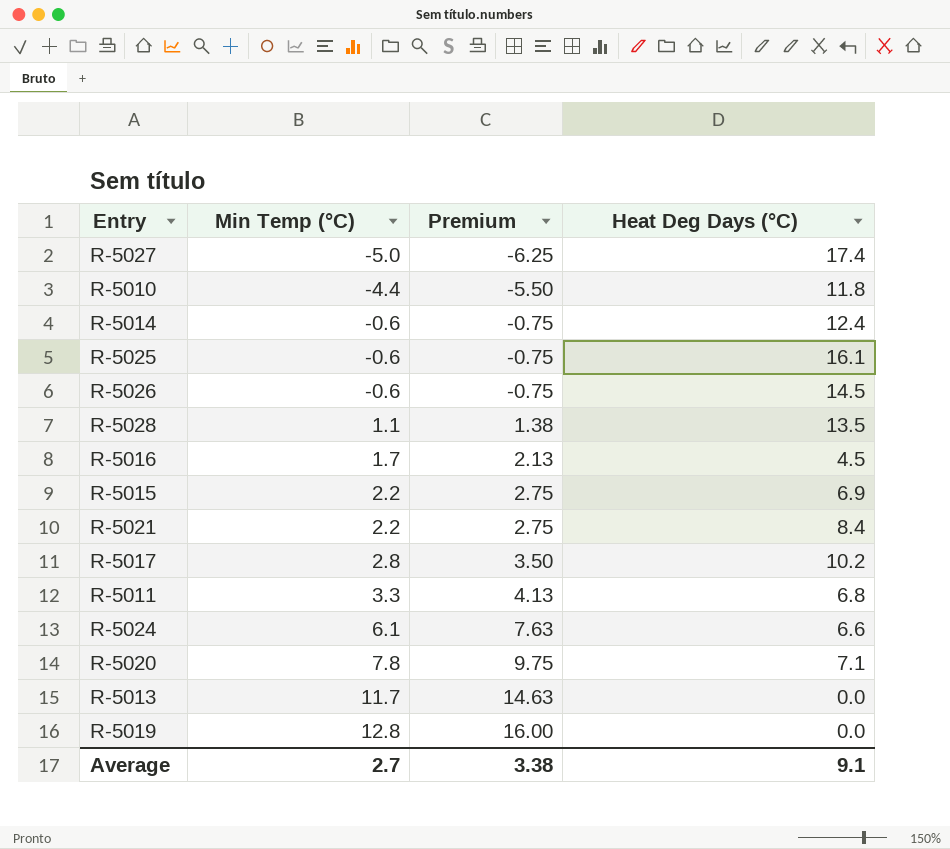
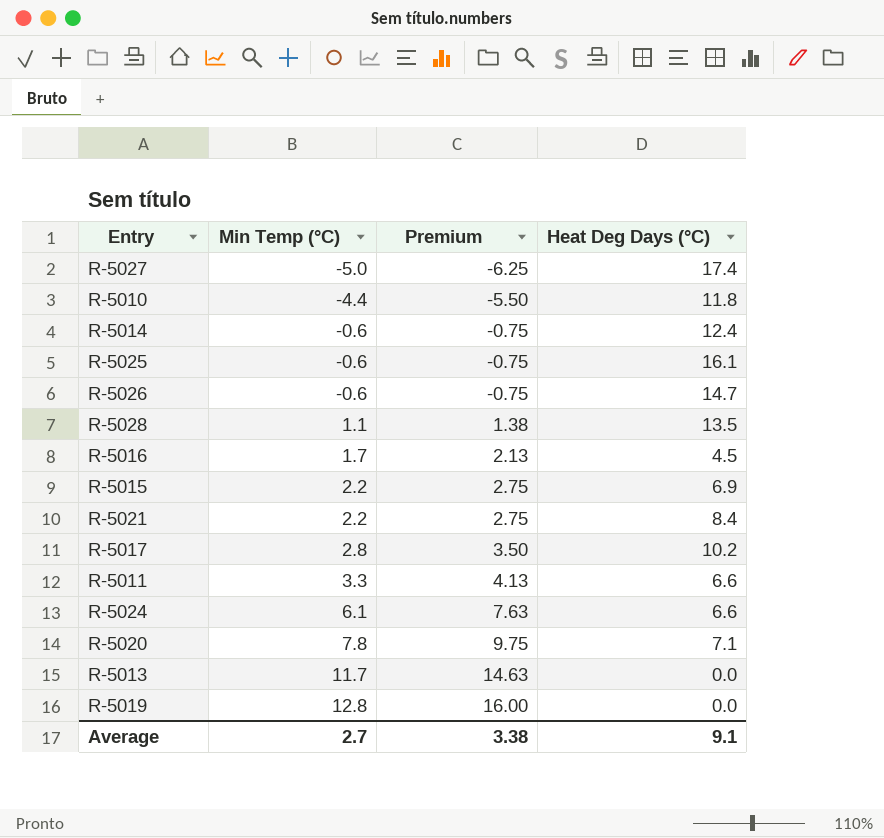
R-5026 | Heat Deg Days (°C): 14.5 -> 14.7
R-5011 | Heat Deg Days (°C): 6.8 -> 6.6

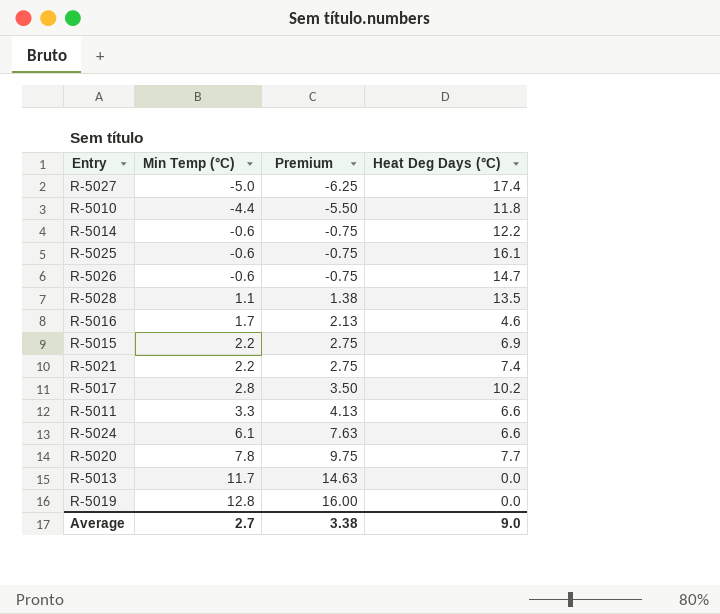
R-5014 | Heat Deg Days (°C): 12.4 -> 12.2
R-5016 | Heat Deg Days (°C): 4.5 -> 4.6
R-5021 | Heat Deg Days (°C): 8.4 -> 7.4
R-5020 | Heat Deg Days (°C): 7.1 -> 7.7
Average | Heat Deg Days (°C): 9.1 -> 9.0

